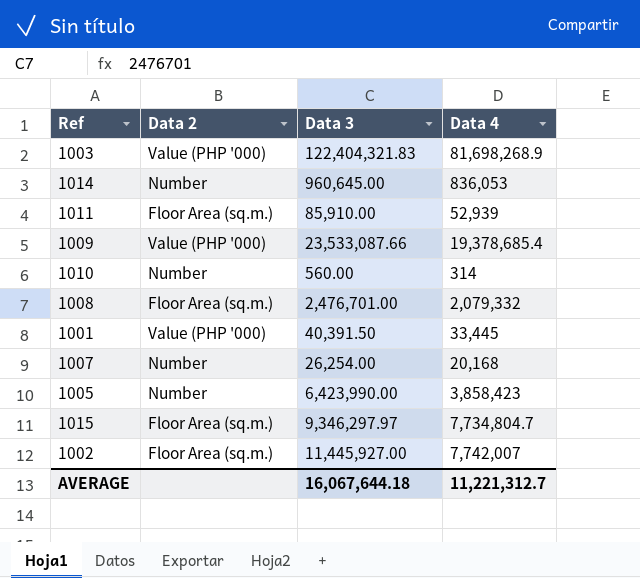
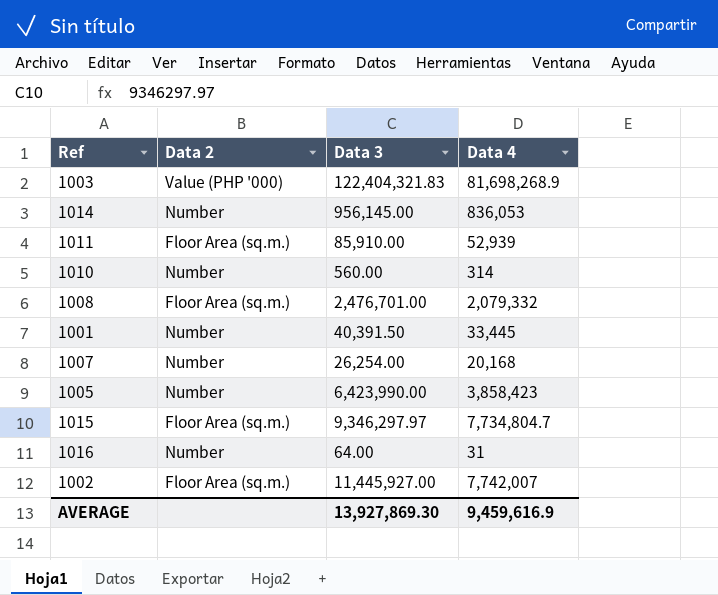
row 1009: Value (PHP '000) | 23,533,087.66 | 19,378,685.4 -> none
1014 | Data 3: 960,645.00 -> 956,145.00
1001 | Data 2: Value (PHP '000) -> Number
row 1016: none -> Number | 64.00 | 31
AVERAGE | Data 3: 16,067,644.18 -> 13,927,869.30
AVERAGE | Data 4: 11,221,312.7 -> 9,459,616.9

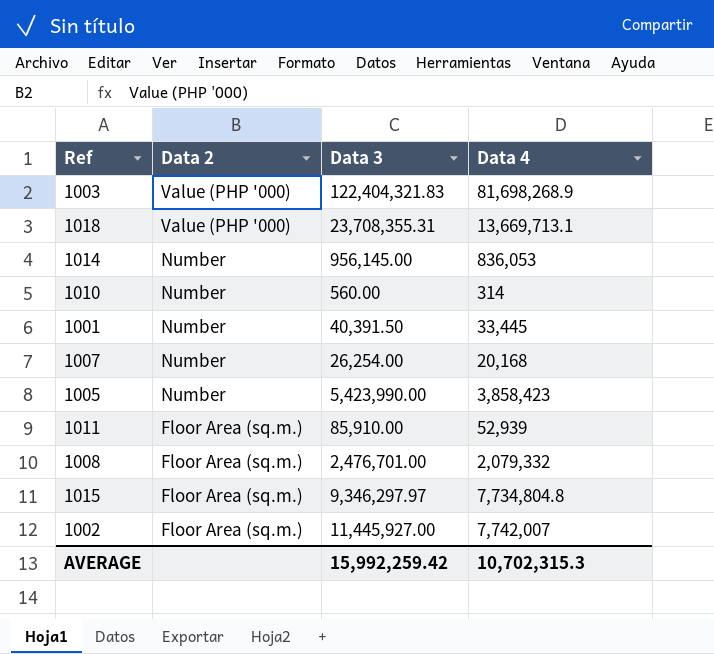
row order: none -> Data 2 descending
row 1016: Number | 64.00 | 31 -> none
row 1018: none -> Value (PHP '000) | 23,708,355.31 | 13,669,713.1
1005 | Data 3: 6,423,990.00 -> 5,423,990.00
1015 | Data 4: 7,734,804.7 -> 7,734,804.8
AVERAGE | Data 3: 13,927,869.30 -> 15,992,259.42
AVERAGE | Data 4: 9,459,616.9 -> 10,702,315.3

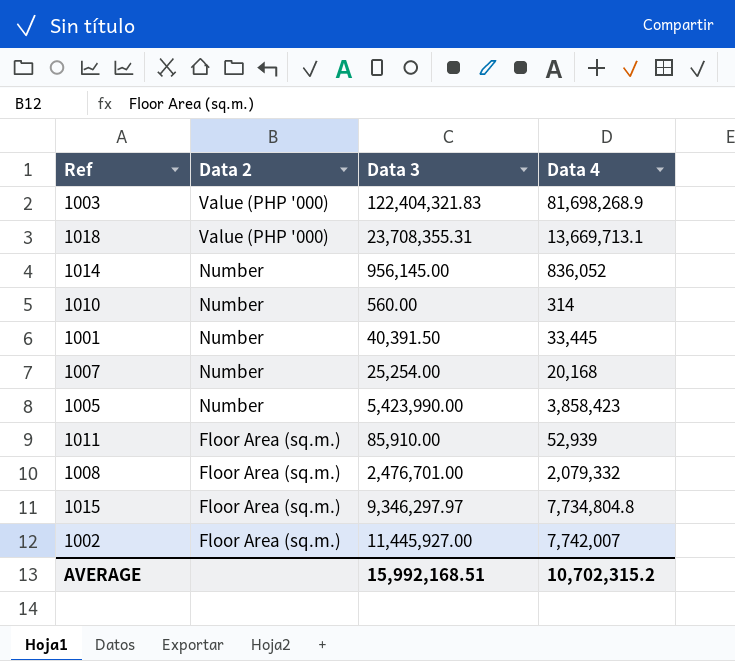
1014 | Data 4: 836,053 -> 836,052
1007 | Data 3: 26,254.00 -> 25,254.00
AVERAGE | Data 3: 15,992,259.42 -> 15,992,168.51
AVERAGE | Data 4: 10,702,315.3 -> 10,702,315.2

